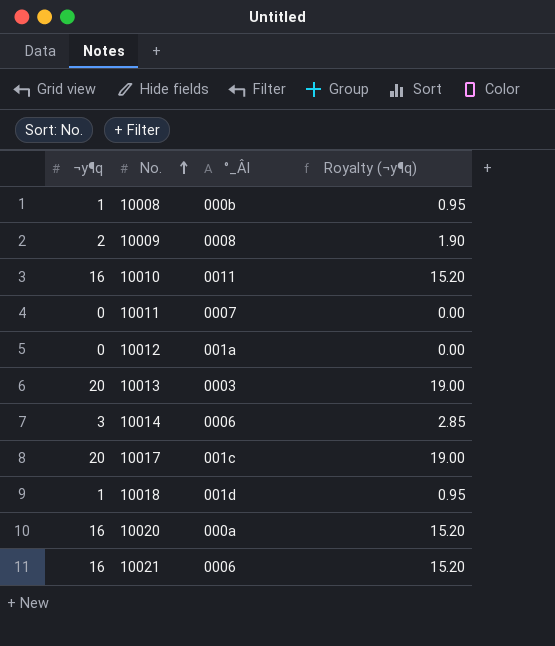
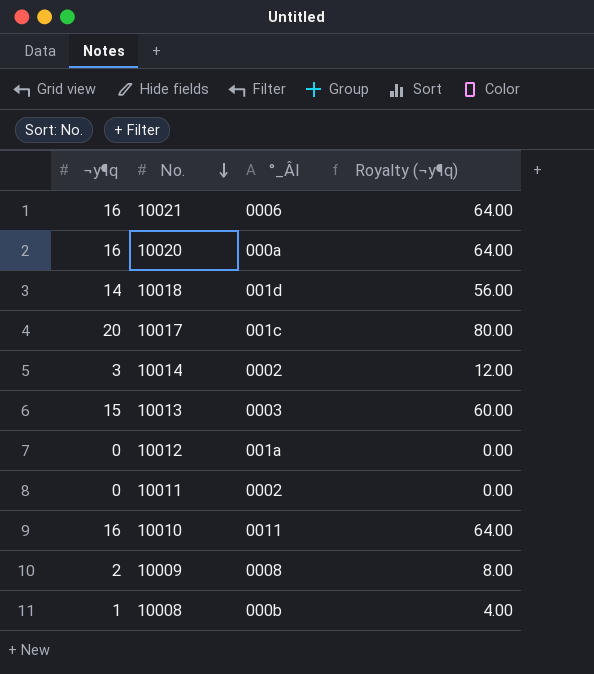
row order: No. ascending -> No. descending
column Royalty (¬y¶q) | formula: [¬y¶q] * 0.95 -> [¬y¶q] * 4
10018 | ¬y¶q: 1 -> 14
10014 | °_ÂI: 0006 -> 0002
10013 | ¬y¶q: 20 -> 15
10011 | °_ÂI: 0007 -> 0002

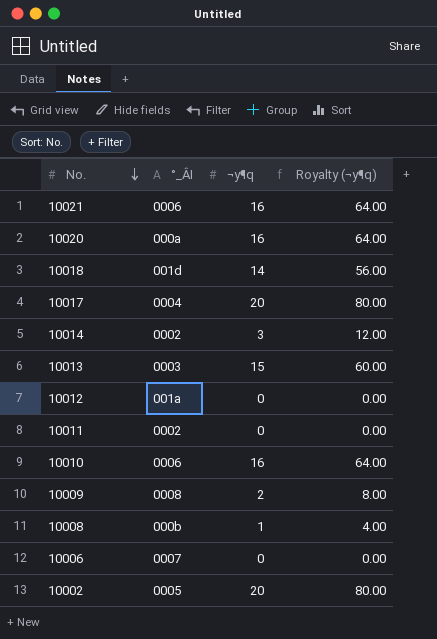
column ¬y¶q | position: 1 -> 3
10017 | °_ÂI: 001c -> 0004
10010 | °_ÂI: 0011 -> 0006
row 10006: none -> 0007 | 0 | 0.00
row 10002: none -> 0005 | 20 | 80.00

